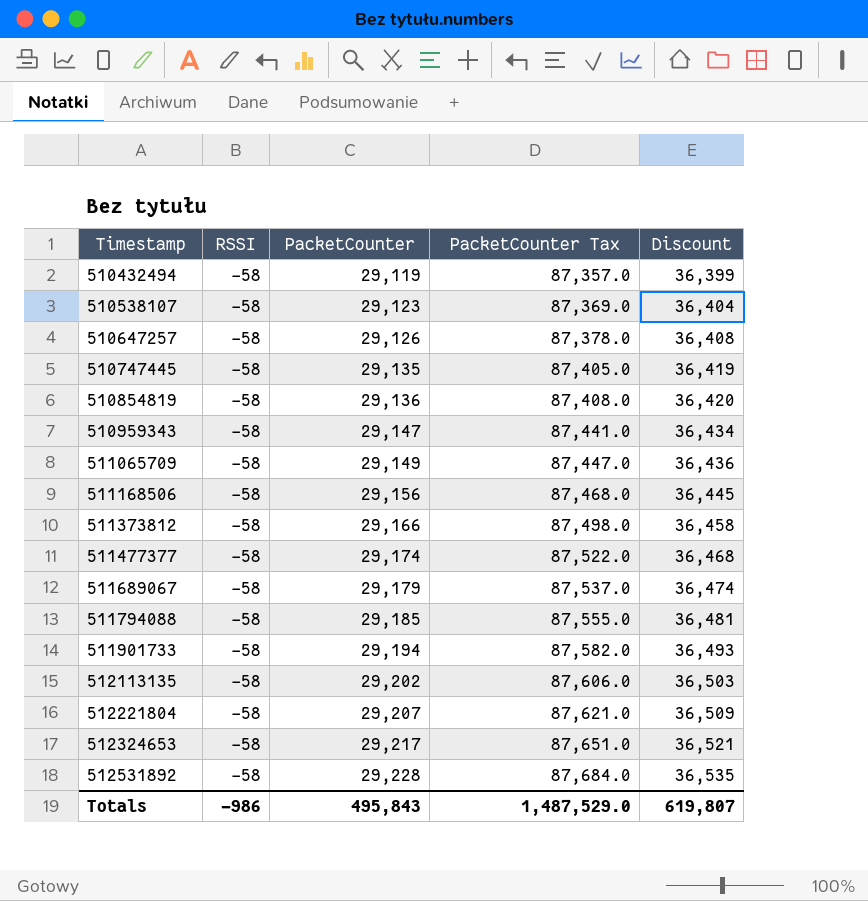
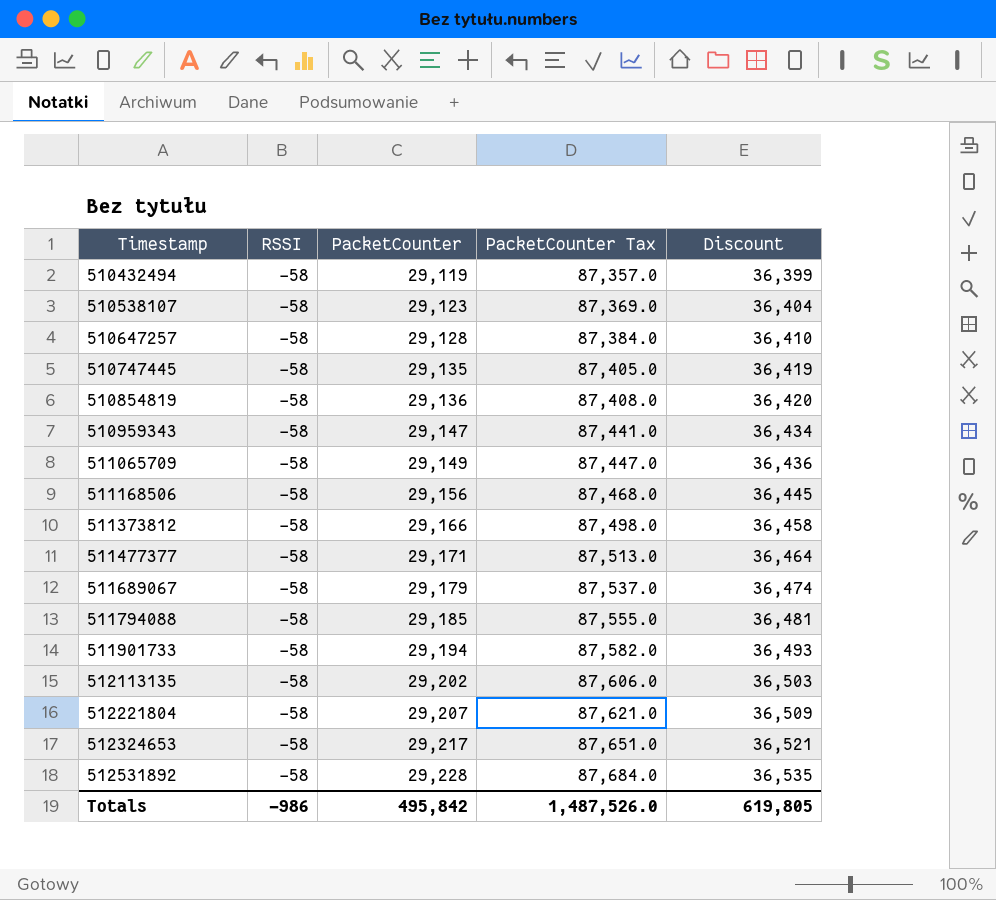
510647257 | PacketCounter: 29,126 -> 29,128
510647257 | PacketCounter Tax: 87,378.0 -> 87,384.0
510647257 | Discount: 36,408 -> 36,410
511477377 | PacketCounter: 29,174 -> 29,171
511477377 | PacketCounter Tax: 87,522.0 -> 87,513.0
511477377 | Discount: 36,468 -> 36,464
Totals | PacketCounter: 495,843 -> 495,842
Totals | PacketCounter Tax: 1,487,529.0 -> 1,487,526.0
Totals | Discount: 619,807 -> 619,805

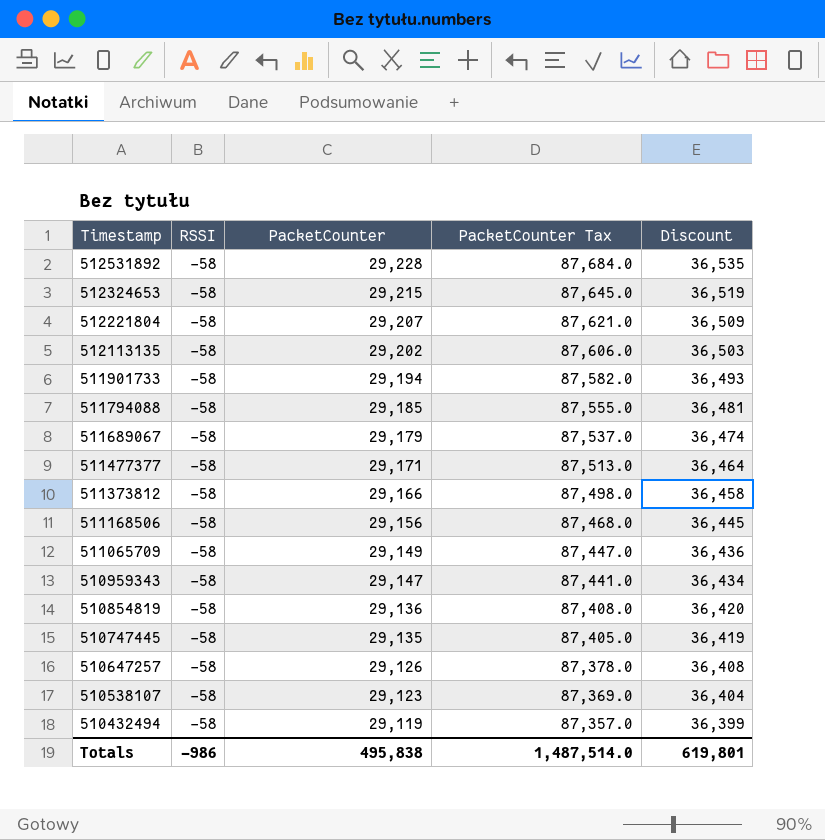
row order: Timestamp ascending -> Timestamp descending
512324653 | PacketCounter: 29,217 -> 29,215
512324653 | PacketCounter Tax: 87,651.0 -> 87,645.0
512324653 | Discount: 36,521 -> 36,519
510647257 | PacketCounter: 29,128 -> 29,126
510647257 | PacketCounter Tax: 87,384.0 -> 87,378.0
510647257 | Discount: 36,410 -> 36,408
Totals | PacketCounter: 495,842 -> 495,838
Totals | PacketCounter Tax: 1,487,526.0 -> 1,487,514.0
Totals | Discount: 619,805 -> 619,801

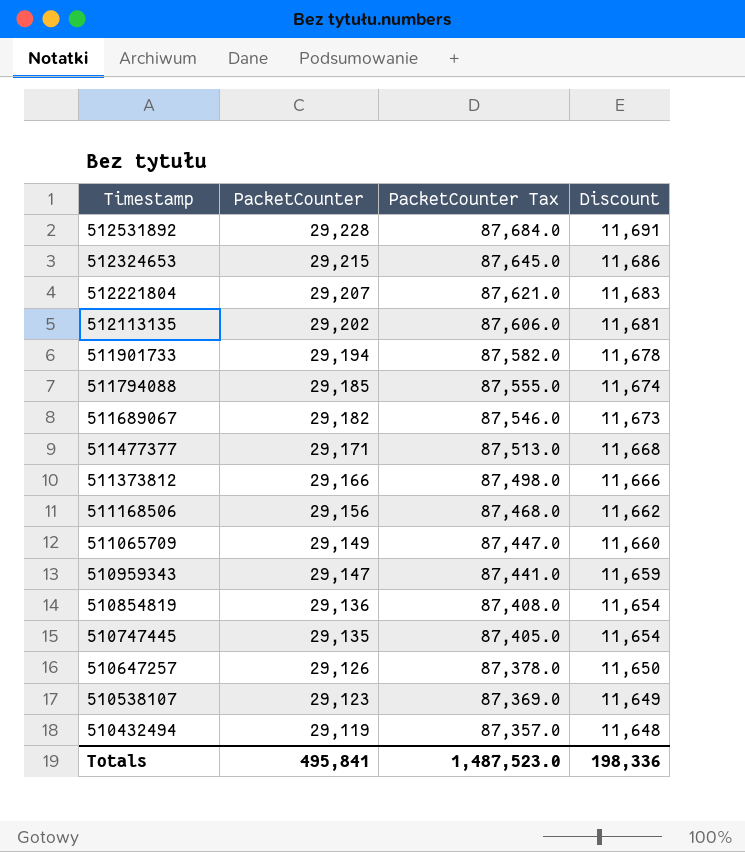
column RSSI | position: 2 -> none
column Discount | formula: [PacketCounter] * 1.25 -> [PacketCounter] * 0.4
511689067 | PacketCounter: 29,179 -> 29,182
511689067 | PacketCounter Tax: 87,537.0 -> 87,546.0
Totals | PacketCounter: 495,838 -> 495,841
Totals | PacketCounter Tax: 1,487,514.0 -> 1,487,523.0
Totals | Discount: 619,801 -> 198,336

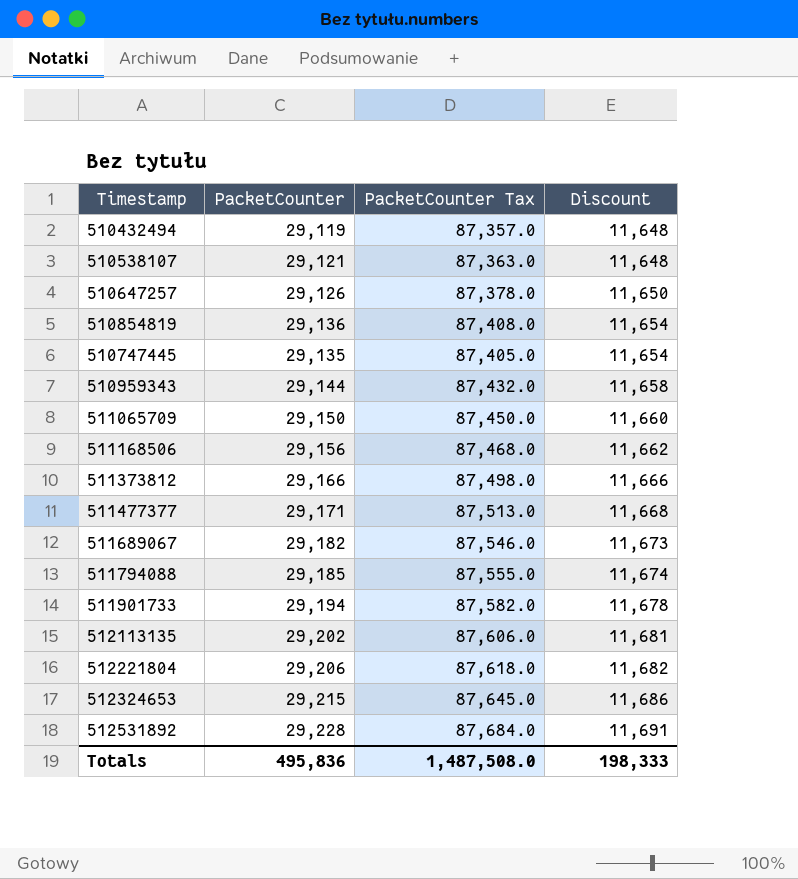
row order: Timestamp descending -> Discount ascending
510538107 | PacketCounter: 29,123 -> 29,121
510538107 | PacketCounter Tax: 87,369.0 -> 87,363.0
510538107 | Discount: 11,649 -> 11,648
510959343 | PacketCounter: 29,147 -> 29,144
510959343 | PacketCounter Tax: 87,441.0 -> 87,432.0
510959343 | Discount: 11,659 -> 11,658
511065709 | PacketCounter: 29,149 -> 29,150
511065709 | PacketCounter Tax: 87,447.0 -> 87,450.0
512221804 | PacketCounter: 29,207 -> 29,206
512221804 | PacketCounter Tax: 87,621.0 -> 87,618.0
512221804 | Discount: 11,683 -> 11,682
Totals | PacketCounter: 495,841 -> 495,836
Totals | PacketCounter Tax: 1,487,523.0 -> 1,487,508.0
Totals | Discount: 198,336 -> 198,333

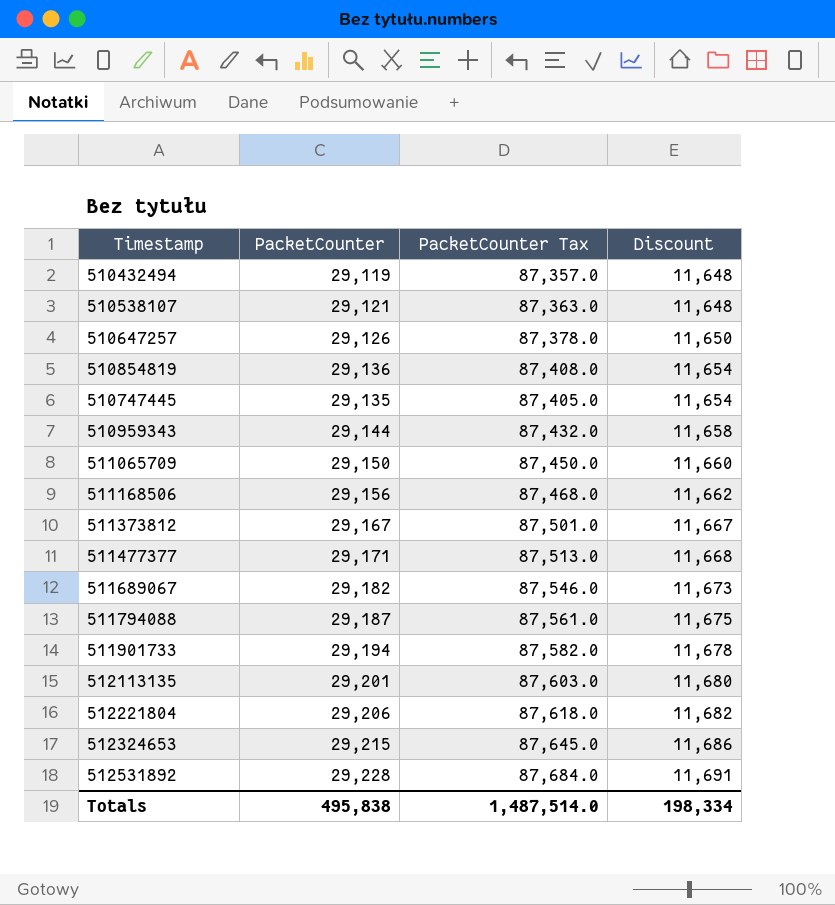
511373812 | PacketCounter: 29,166 -> 29,167
511373812 | PacketCounter Tax: 87,498.0 -> 87,501.0
511373812 | Discount: 11,666 -> 11,667
511794088 | PacketCounter: 29,185 -> 29,187
511794088 | PacketCounter Tax: 87,555.0 -> 87,561.0
511794088 | Discount: 11,674 -> 11,675
512113135 | PacketCounter: 29,202 -> 29,201
512113135 | PacketCounter Tax: 87,606.0 -> 87,603.0
512113135 | Discount: 11,681 -> 11,680
Totals | PacketCounter: 495,836 -> 495,838
Totals | PacketCounter Tax: 1,487,508.0 -> 1,487,514.0
Totals | Discount: 198,333 -> 198,334

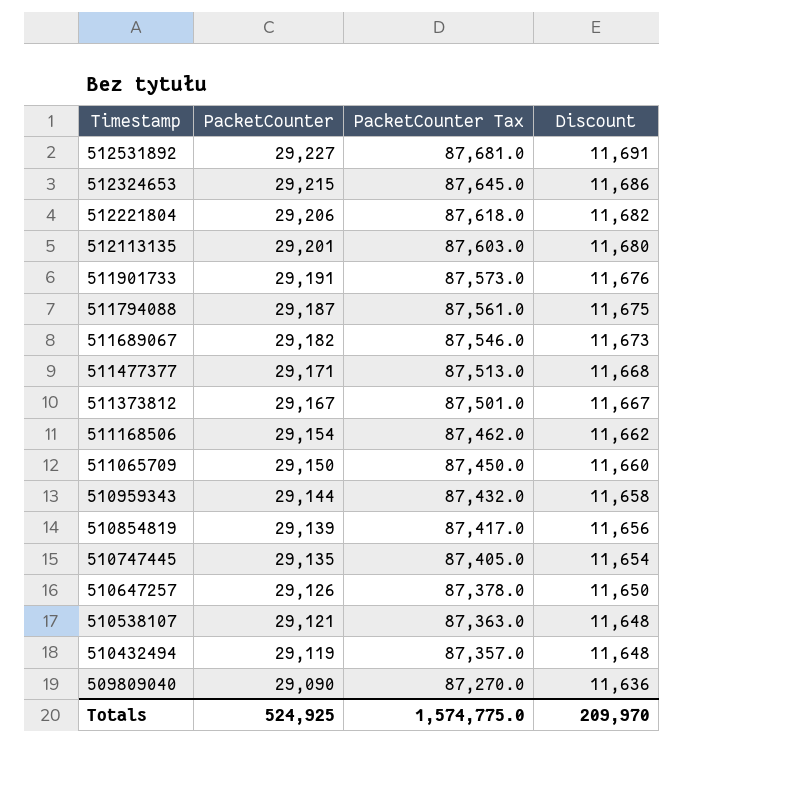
row order: Discount ascending -> Timestamp descending
512531892 | PacketCounter: 29,228 -> 29,227
512531892 | PacketCounter Tax: 87,684.0 -> 87,681.0
511901733 | PacketCounter: 29,194 -> 29,191
511901733 | PacketCounter Tax: 87,582.0 -> 87,573.0
511901733 | Discount: 11,678 -> 11,676
511168506 | PacketCounter: 29,156 -> 29,154
511168506 | PacketCounter Tax: 87,468.0 -> 87,462.0
510854819 | PacketCounter: 29,136 -> 29,139
510854819 | PacketCounter Tax: 87,408.0 -> 87,417.0
510854819 | Discount: 11,654 -> 11,656
row 509809040: none -> 29,090 | 87,270.0 | 11,636
Totals | PacketCounter: 495,838 -> 524,925
Totals | PacketCounter Tax: 1,487,514.0 -> 1,574,775.0
Totals | Discount: 198,334 -> 209,970

